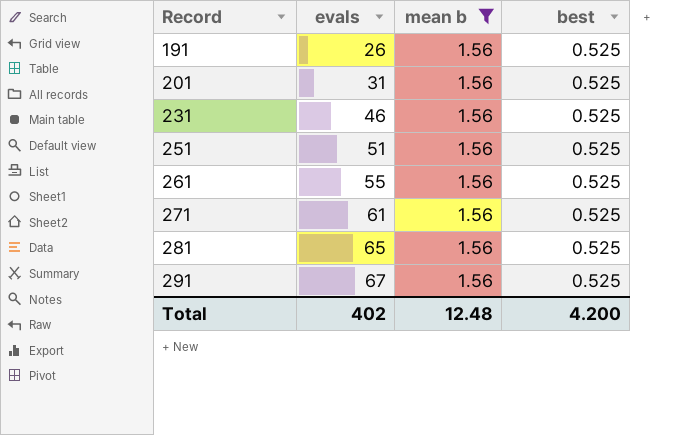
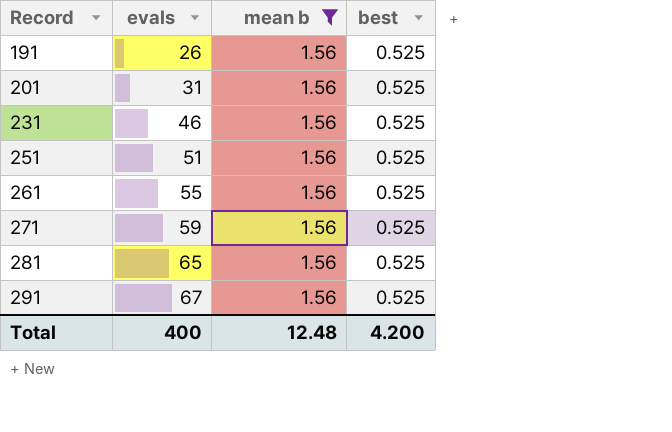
271 | evals: 61 -> 59
Total | evals: 402 -> 400

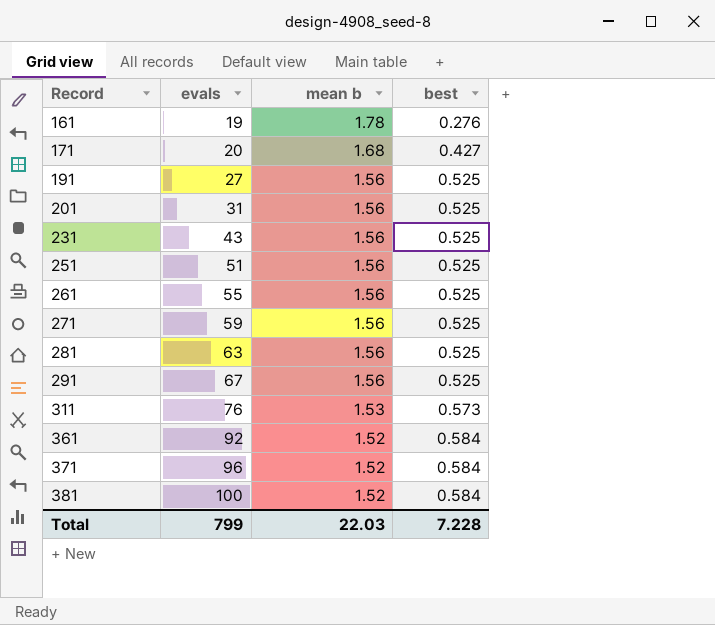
filter: mean b = 1.56 -> none
191 | evals: 26 -> 27
231 | evals: 46 -> 43
281 | evals: 65 -> 63
Total | evals: 400 -> 799
Total | mean b: 12.48 -> 22.03
Total | best: 4.200 -> 7.228

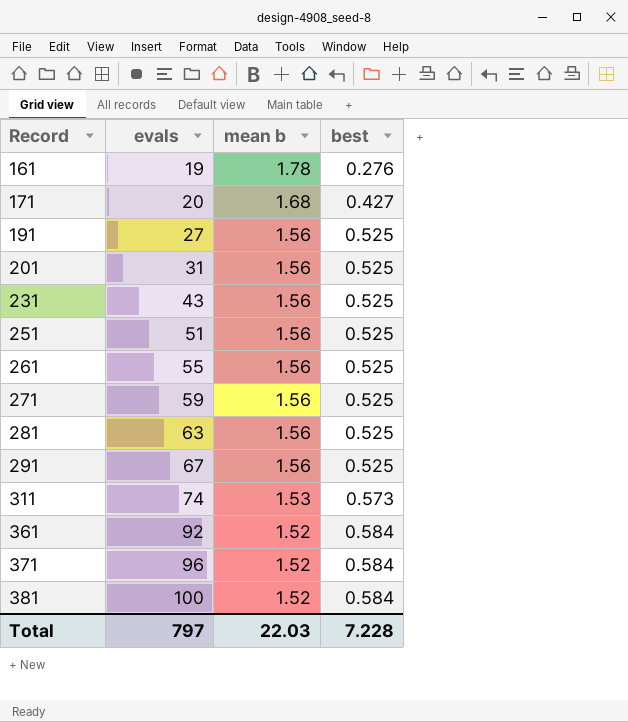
311 | evals: 76 -> 74
Total | evals: 799 -> 797

